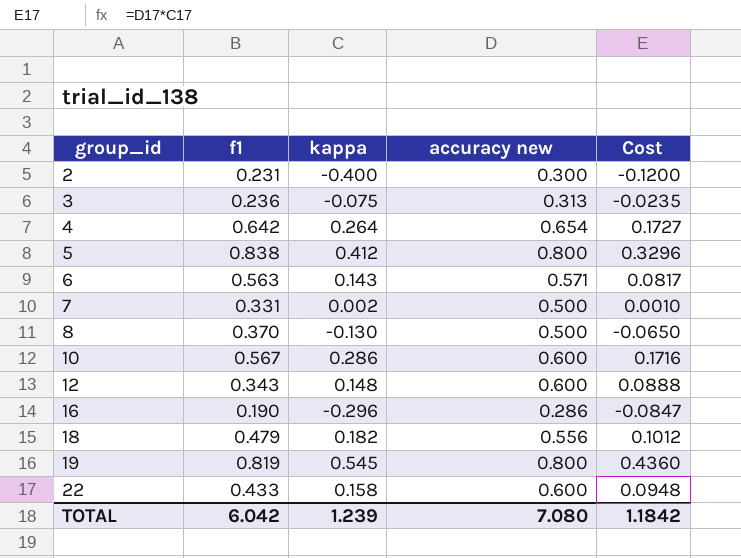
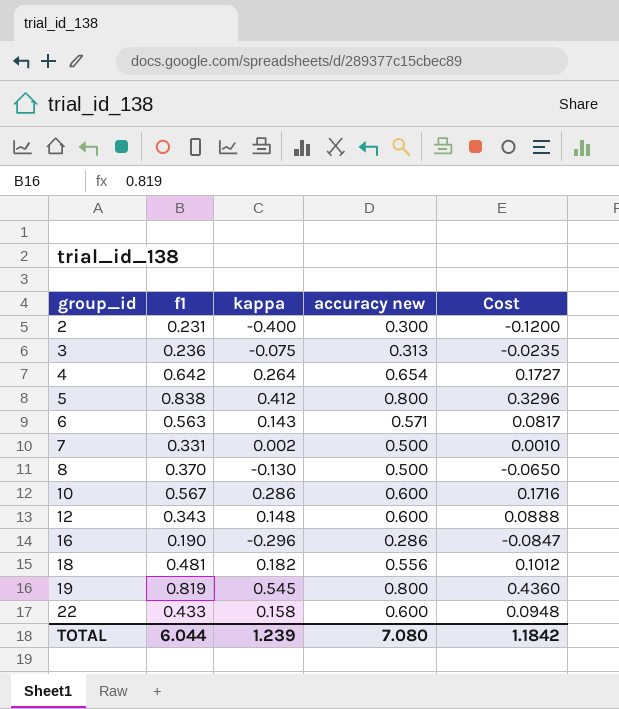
18 | f1: 0.479 -> 0.481
TOTAL | f1: 6.042 -> 6.044

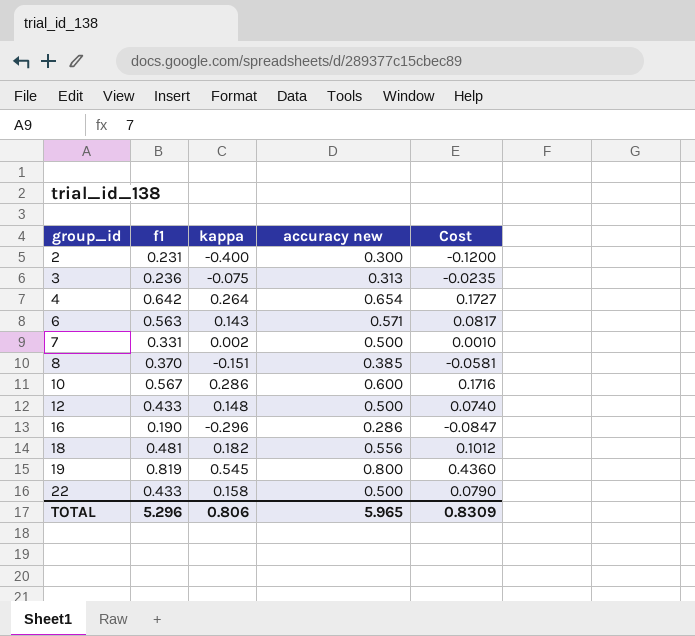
row 5: 0.838 | 0.412 | 0.800 | 0.3296 -> none
8 | kappa: -0.130 -> -0.151
8 | accuracy new: 0.500 -> 0.385
8 | Cost: -0.0650 -> -0.0581
12 | f1: 0.343 -> 0.433
12 | accuracy new: 0.600 -> 0.500
12 | Cost: 0.0888 -> 0.0740
22 | accuracy new: 0.600 -> 0.500
22 | Cost: 0.0948 -> 0.0790
TOTAL | f1: 6.044 -> 5.296
TOTAL | kappa: 1.239 -> 0.806
TOTAL | accuracy new: 7.080 -> 5.965
TOTAL | Cost: 1.1842 -> 0.8309

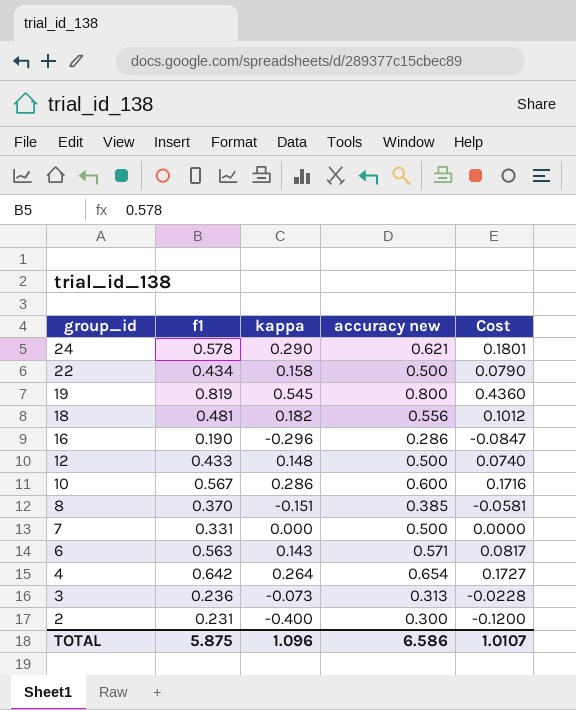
row order: group_id ascending -> group_id descending
row 24: none -> 0.578 | 0.290 | 0.621 | 0.1801
22 | f1: 0.433 -> 0.434
7 | kappa: 0.002 -> 0.000
7 | Cost: 0.0010 -> 0.0000
3 | kappa: -0.075 -> -0.073
3 | Cost: -0.0235 -> -0.0228
TOTAL | f1: 5.296 -> 5.875
TOTAL | kappa: 0.806 -> 1.096
TOTAL | accuracy new: 5.965 -> 6.586
TOTAL | Cost: 0.8309 -> 1.0107

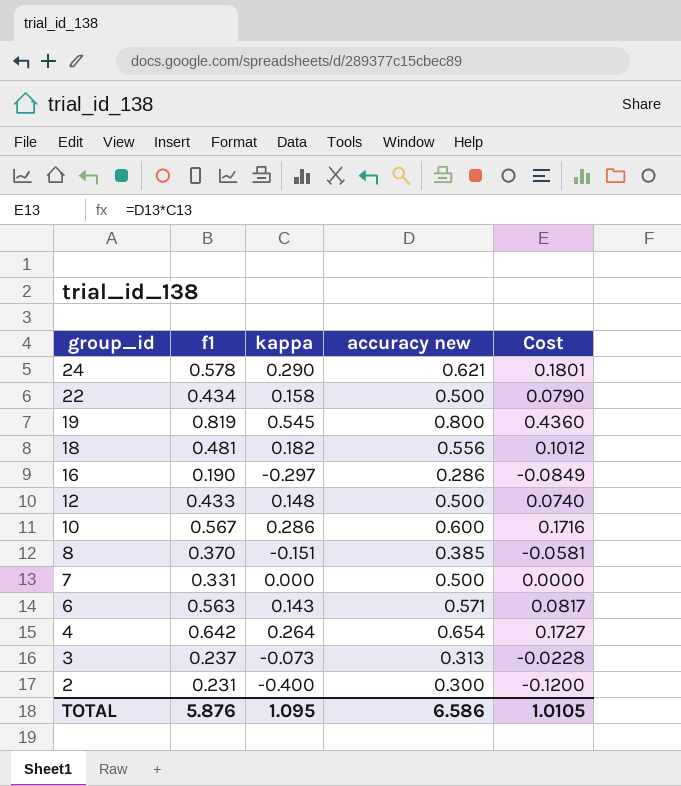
16 | kappa: -0.296 -> -0.297
16 | Cost: -0.0847 -> -0.0849
3 | f1: 0.236 -> 0.237
TOTAL | f1: 5.875 -> 5.876
TOTAL | kappa: 1.096 -> 1.095
TOTAL | Cost: 1.0107 -> 1.0105

